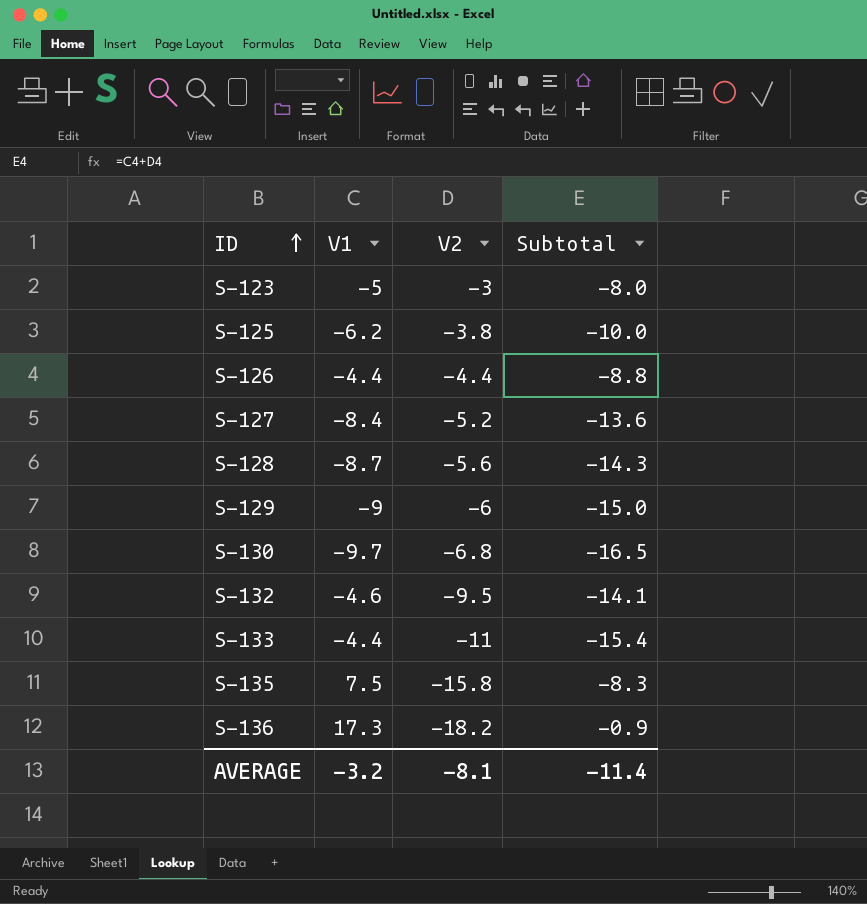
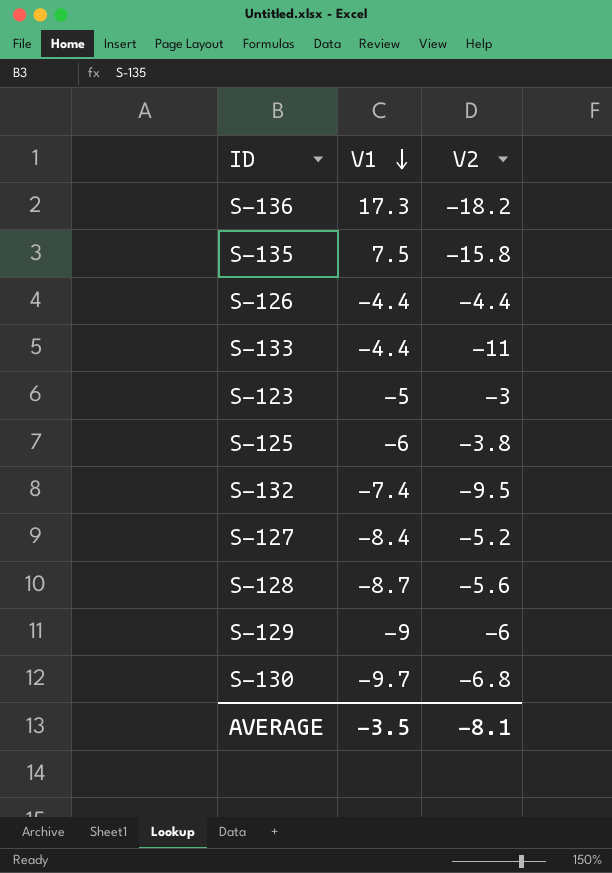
row order: ID ascending -> V1 descending
column Subtotal | formula: [V1] + [V2] -> none
S-125 | V1: -6.2 -> -6
S-132 | V1: -4.6 -> -7.4
AVERAGE | V1: -3.2 -> -3.5

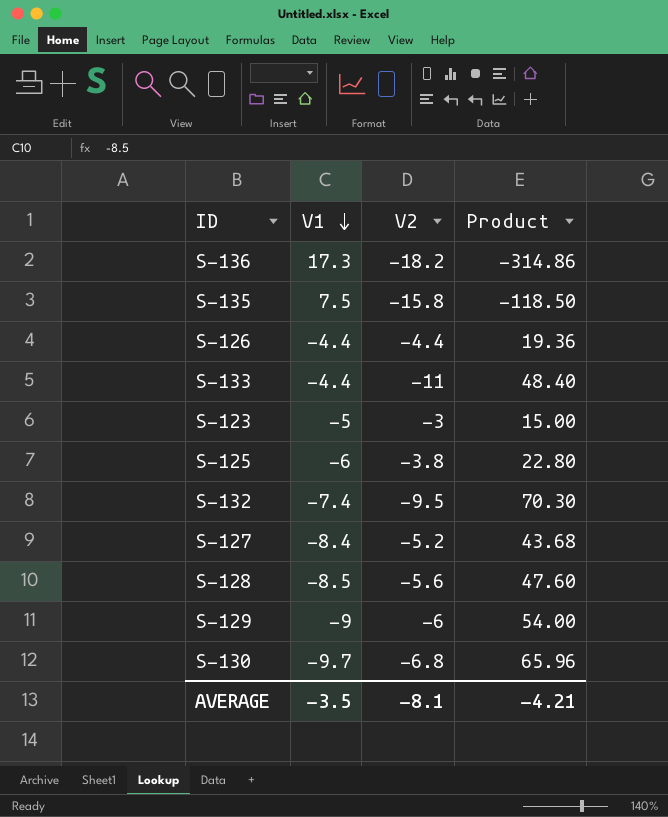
column Product | formula: none -> [V1] * [V2]
S-128 | V1: -8.7 -> -8.5

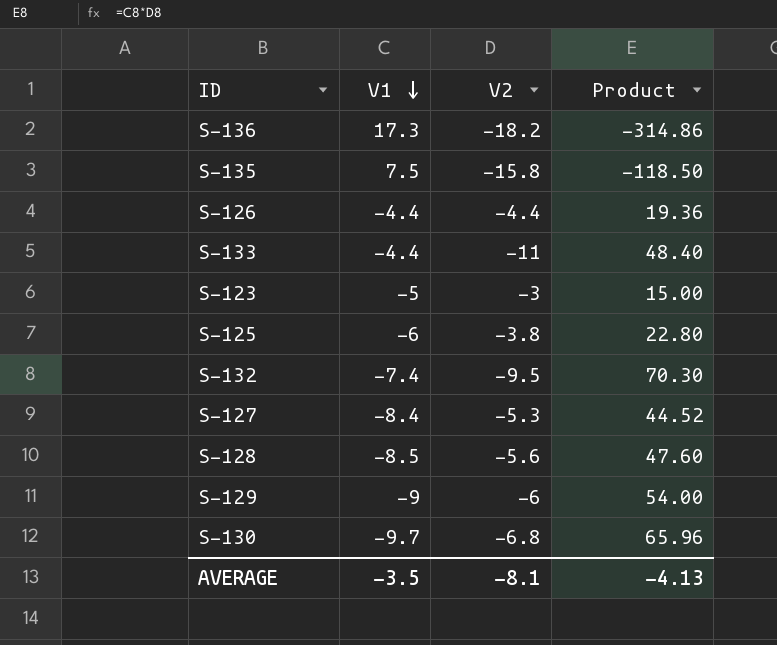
S-127 | V2: -5.2 -> -5.3
S-127 | Product: 43.68 -> 44.52
AVERAGE | Product: -4.21 -> -4.13

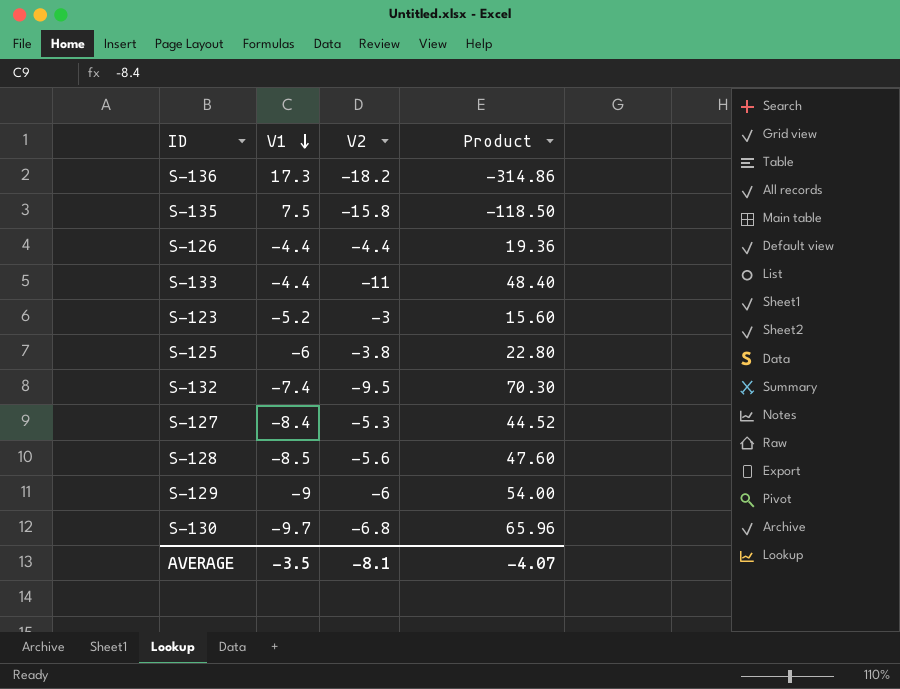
S-123 | V1: -5 -> -5.2
S-123 | Product: 15.00 -> 15.60
AVERAGE | Product: -4.13 -> -4.07

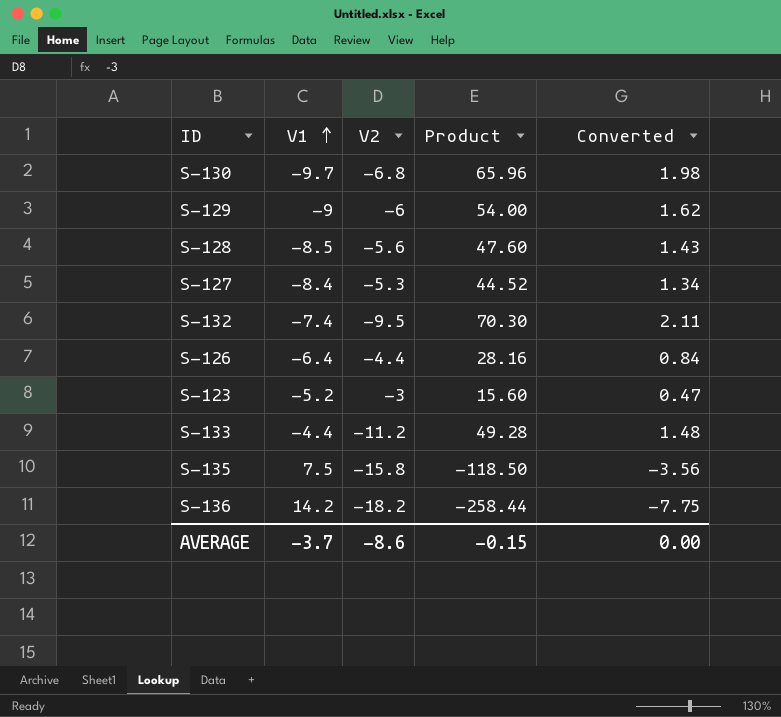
row order: V1 descending -> V1 ascending
column Converted | formula: none -> [Product] * 0.03
row S-125: -6 | -3.8 | 22.80 -> none
S-126 | V1: -4.4 -> -6.4
S-126 | Product: 19.36 -> 28.16
S-133 | V2: -11 -> -11.2
S-133 | Product: 48.40 -> 49.28
S-136 | V1: 17.3 -> 14.2
S-136 | Product: -314.86 -> -258.44
AVERAGE | V1: -3.5 -> -3.7
AVERAGE | V2: -8.1 -> -8.6
AVERAGE | Product: -4.07 -> -0.15

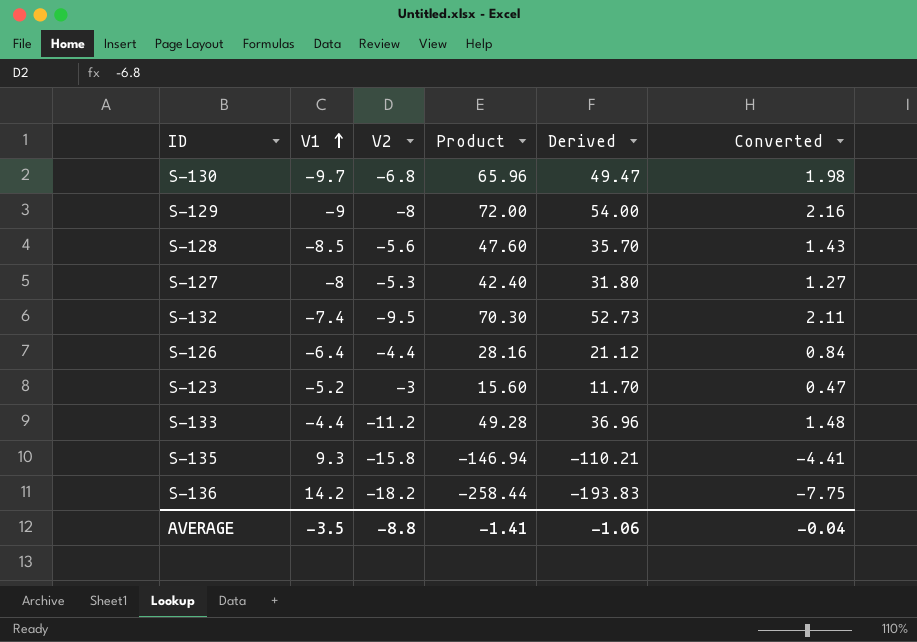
column Derived | formula: none -> [Product] * 0.75
S-129 | V2: -6 -> -8
S-129 | Product: 54.00 -> 72.00
S-129 | Converted: 1.62 -> 2.16
S-127 | V1: -8.4 -> -8
S-127 | Product: 44.52 -> 42.40
S-127 | Converted: 1.34 -> 1.27
S-135 | V1: 7.5 -> 9.3
S-135 | Product: -118.50 -> -146.94
S-135 | Converted: -3.56 -> -4.41
AVERAGE | V1: -3.7 -> -3.5
AVERAGE | V2: -8.6 -> -8.8
AVERAGE | Product: -0.15 -> -1.41
AVERAGE | Converted: 0.00 -> -0.04

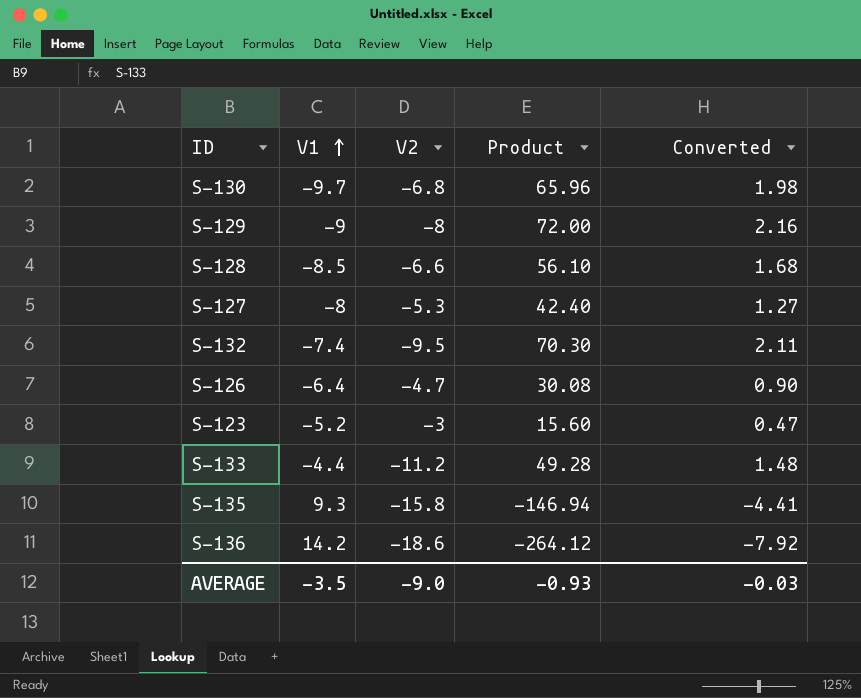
column Derived | formula: [Product] * 0.75 -> none
S-128 | V2: -5.6 -> -6.6
S-128 | Product: 47.60 -> 56.10
S-128 | Converted: 1.43 -> 1.68
S-126 | V2: -4.4 -> -4.7
S-126 | Product: 28.16 -> 30.08
S-126 | Converted: 0.84 -> 0.90
S-136 | V2: -18.2 -> -18.6
S-136 | Product: -258.44 -> -264.12
S-136 | Converted: -7.75 -> -7.92
AVERAGE | V2: -8.8 -> -9.0
AVERAGE | Product: -1.41 -> -0.93
AVERAGE | Converted: -0.04 -> -0.03

